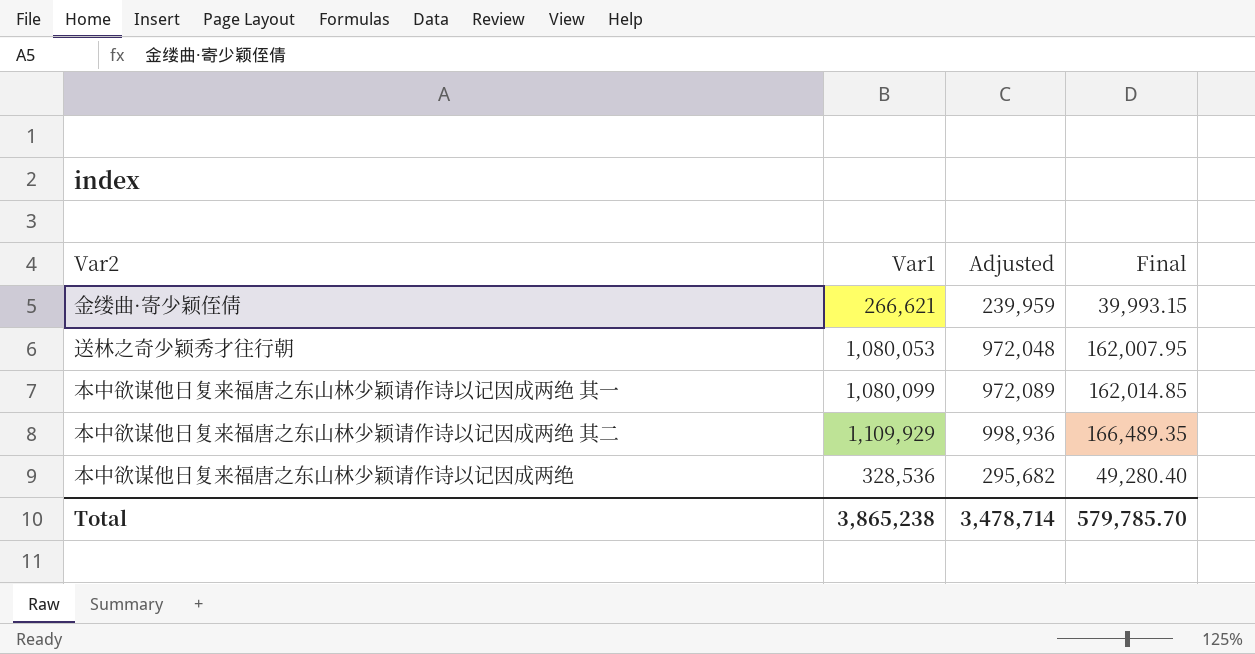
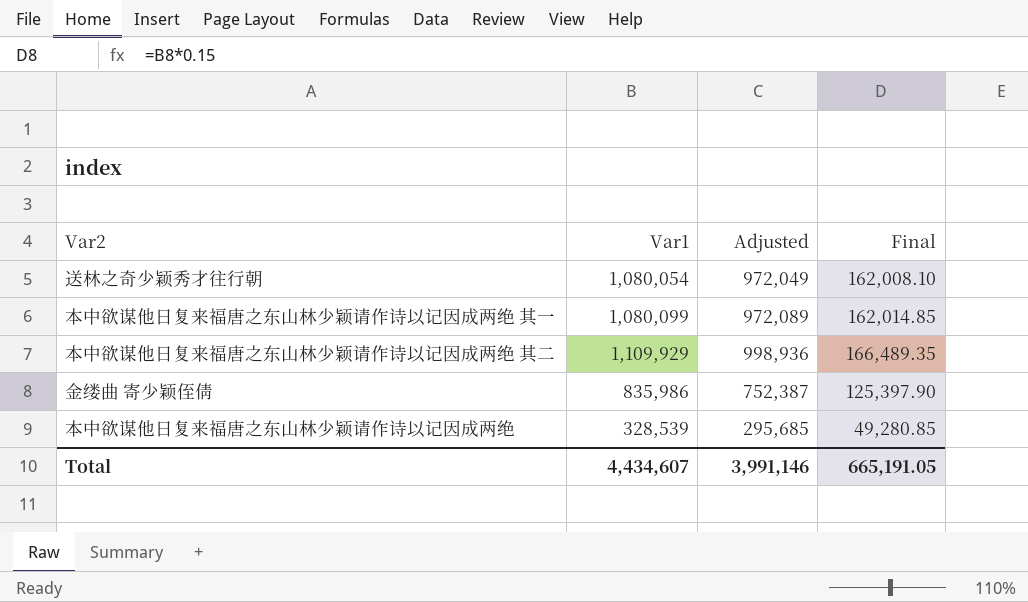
row 金缕曲·寄少颖侄倩: 266,621 | 239,959 | 39,993.15 -> none
送林之奇少颖秀才往行朝 | Var1: 1,080,053 -> 1,080,054
送林之奇少颖秀才往行朝 | Adjusted: 972,048 -> 972,049
送林之奇少颖秀才往行朝 | Final: 162,007.95 -> 162,008.10
row 金缕曲 寄少颖侄倩: none -> 835,986 | 752,387 | 125,397.90
本中欲谋他日复来福唐之东山林少颖请作诗以记因成两绝 | Var1: 328,536 -> 328,539
本中欲谋他日复来福唐之东山林少颖请作诗以记因成两绝 | Adjusted: 295,682 -> 295,685
本中欲谋他日复来福唐之东山林少颖请作诗以记因成两绝 | Final: 49,280.40 -> 49,280.85
Total | Var1: 3,865,238 -> 4,434,607
Total | Adjusted: 3,478,714 -> 3,991,146
Total | Final: 579,785.70 -> 665,191.05

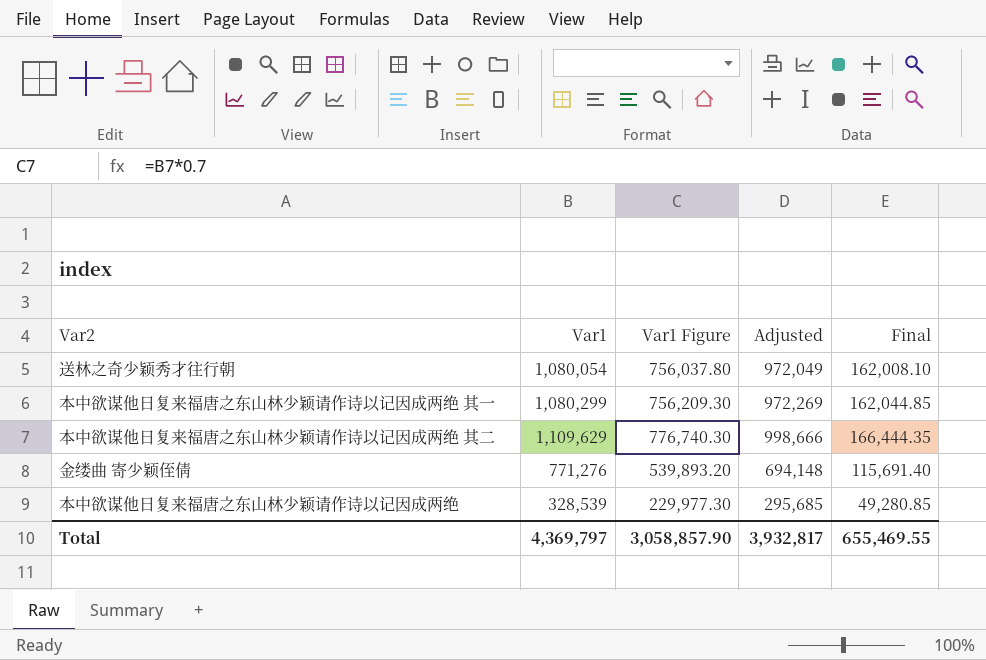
column Var1 Figure | formula: none -> [Var1] * 0.7
本中欲谋他日复来福唐之东山林少颖请作诗以记因成两绝 其一 | Var1: 1,080,099 -> 1,080,299
本中欲谋他日复来福唐之东山林少颖请作诗以记因成两绝 其一 | Adjusted: 972,089 -> 972,269
本中欲谋他日复来福唐之东山林少颖请作诗以记因成两绝 其一 | Final: 162,014.85 -> 162,044.85
本中欲谋他日复来福唐之东山林少颖请作诗以记因成两绝 其二 | Var1: 1,109,929 -> 1,109,629
本中欲谋他日复来福唐之东山林少颖请作诗以记因成两绝 其二 | Adjusted: 998,936 -> 998,666
本中欲谋他日复来福唐之东山林少颖请作诗以记因成两绝 其二 | Final: 166,489.35 -> 166,444.35
金缕曲 寄少颖侄倩 | Var1: 835,986 -> 771,276
金缕曲 寄少颖侄倩 | Adjusted: 752,387 -> 694,148
金缕曲 寄少颖侄倩 | Final: 125,397.90 -> 115,691.40
Total | Var1: 4,434,607 -> 4,369,797
Total | Adjusted: 3,991,146 -> 3,932,817
Total | Final: 665,191.05 -> 655,469.55

